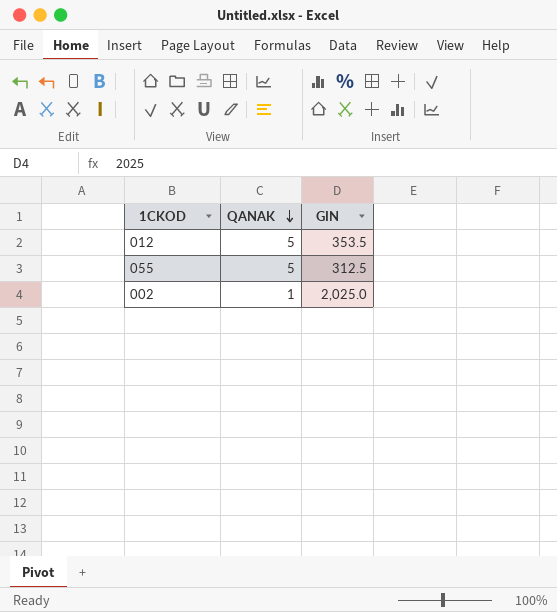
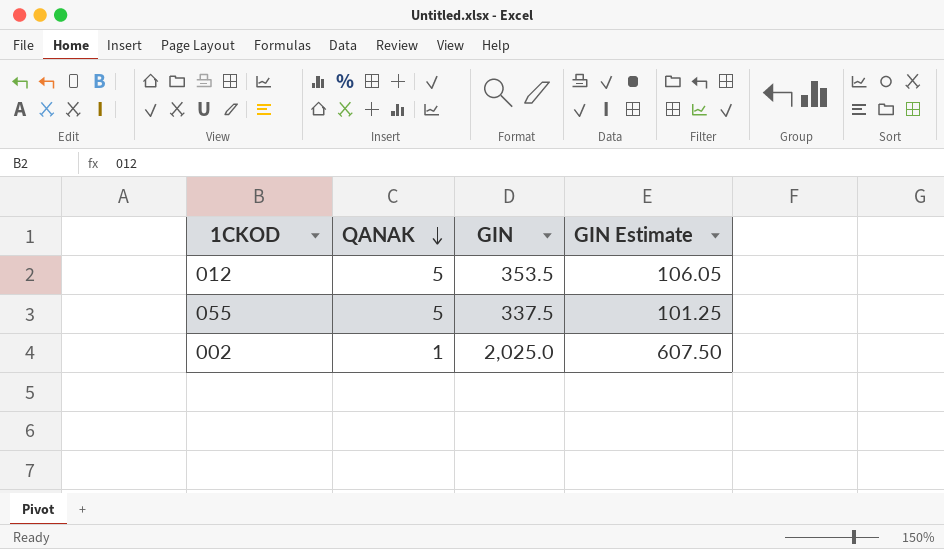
column GIN Estimate | formula: none -> [GIN] * 0.3
055 | GIN: 312.5 -> 337.5

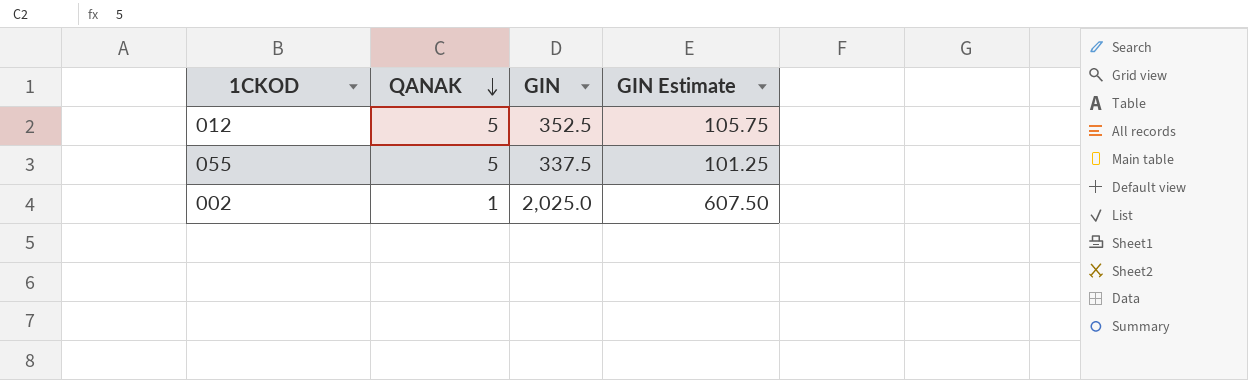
012 | GIN: 353.5 -> 352.5
012 | GIN Estimate: 106.05 -> 105.75

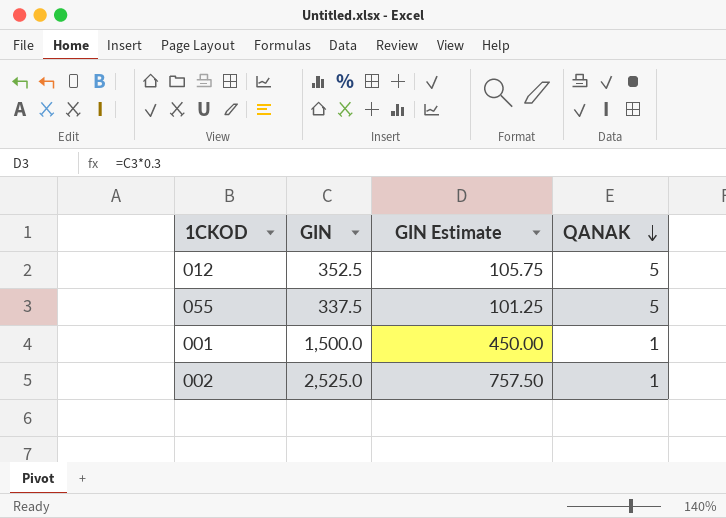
column QANAK | position: 2 -> 4
row 001: none -> 1,500.0 | 450.00 | 1
002 | GIN: 2,025.0 -> 2,525.0
002 | GIN Estimate: 607.50 -> 757.50

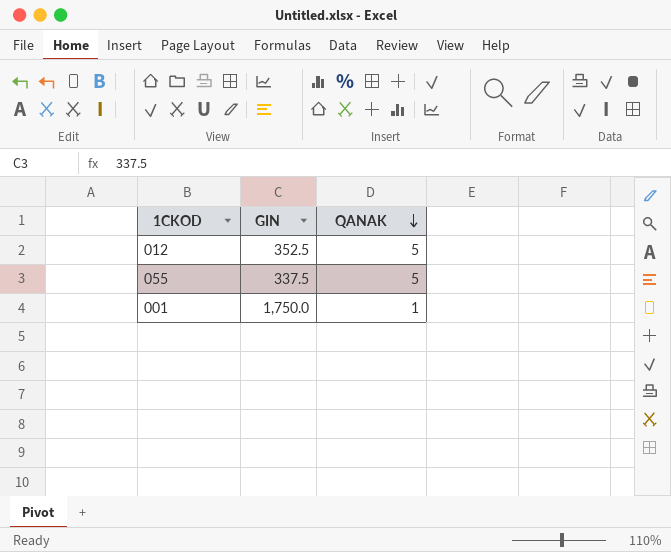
column GIN Estimate | formula: [GIN] * 0.3 -> none
row 002: 2,525.0 | 757.50 | 1 -> none
001 | GIN: 1,500.0 -> 1,750.0

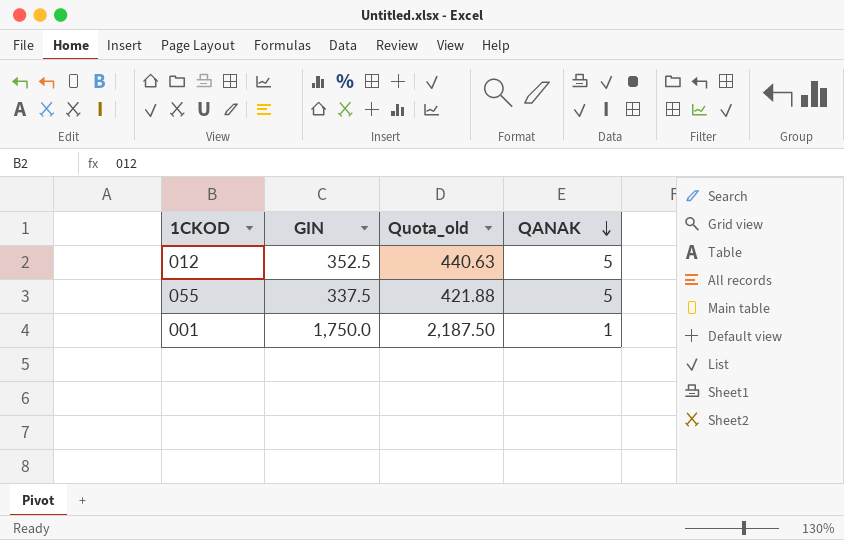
column Quota_old | formula: none -> [GIN] * 1.25

